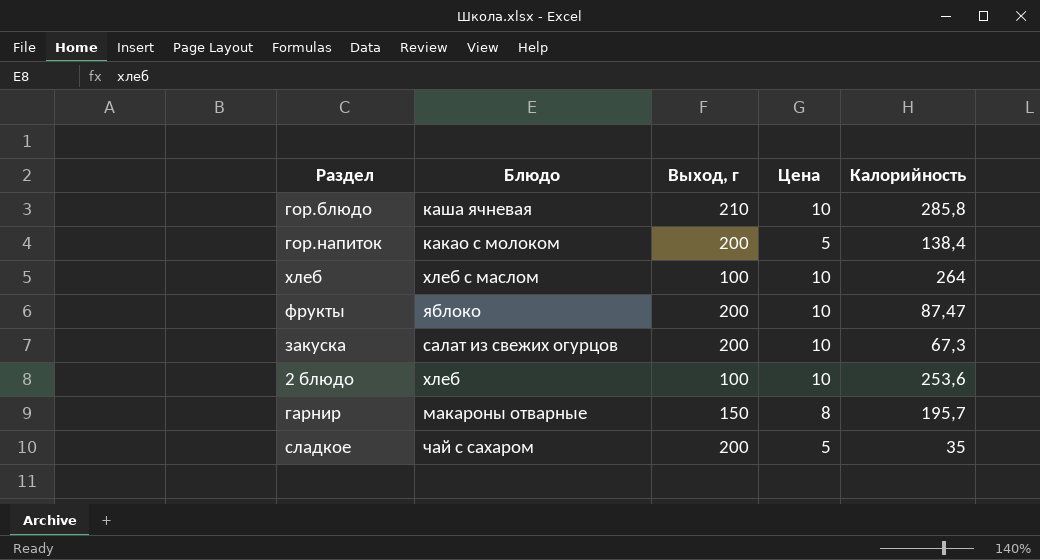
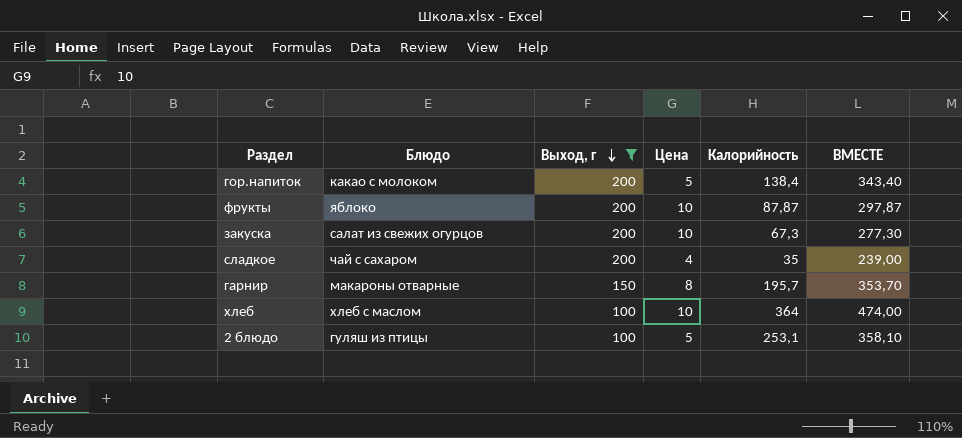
filter: none -> Выход, г != 210
row order: none -> Выход, г descending
column ВМЕСТЕ | formula: none -> [Выход, г] + [Цена] + [Калорийность]
фрукты | Калорийность: 87,47 -> 87,87
сладкое | Цена: 5 -> 4
хлеб | Калорийность: 264 -> 364
2 блюдо | Блюдо: хлеб -> гуляш из птицы
2 блюдо | Цена: 10 -> 5
2 блюдо | Калорийность: 253,6 -> 253,1

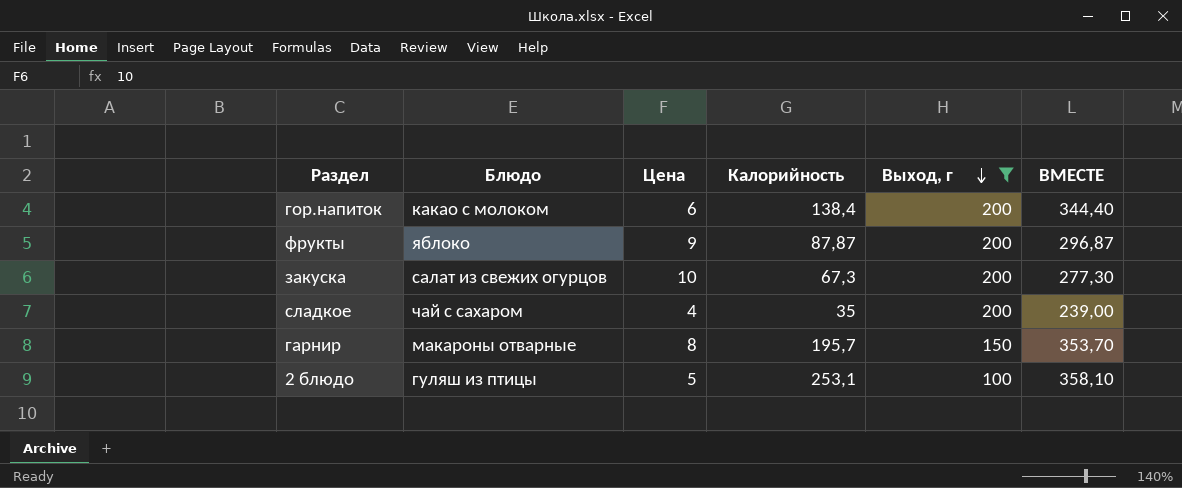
column Выход, г | position: 3 -> 5
row хлеб: хлеб с маслом | 100 | 10 | 364 | 474,00 -> none
гор.напиток | Цена: 5 -> 6
гор.напиток | ВМЕСТЕ: 343,40 -> 344,40
фрукты | Цена: 10 -> 9
фрукты | ВМЕСТЕ: 297,87 -> 296,87

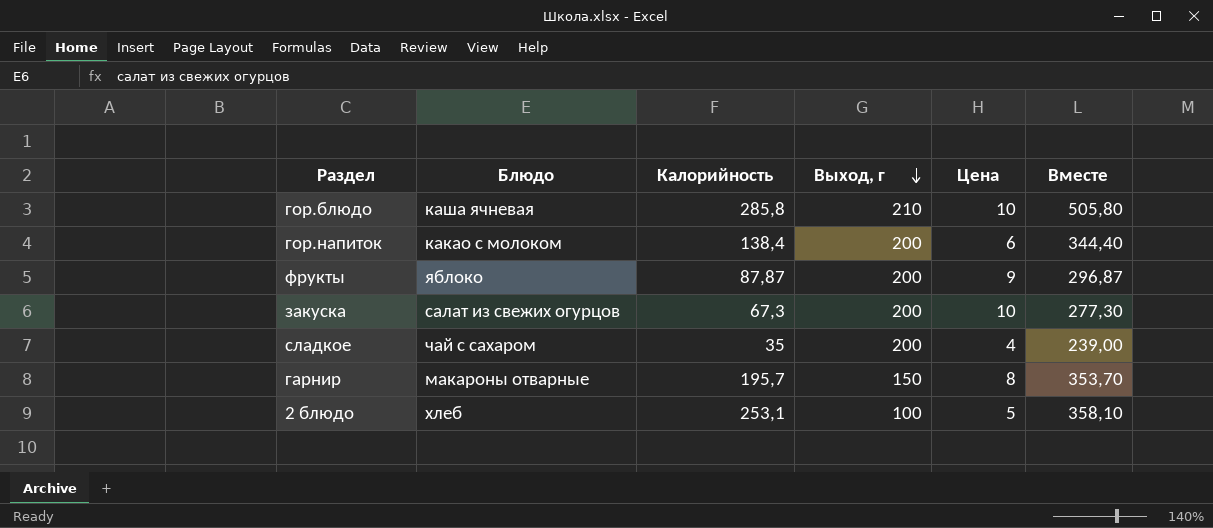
filter: Выход, г != 210 -> none
column Цена | position: 3 -> 5
column name: ВМЕСТЕ -> Вместе
2 блюдо | Блюдо: гуляш из птицы -> хлеб

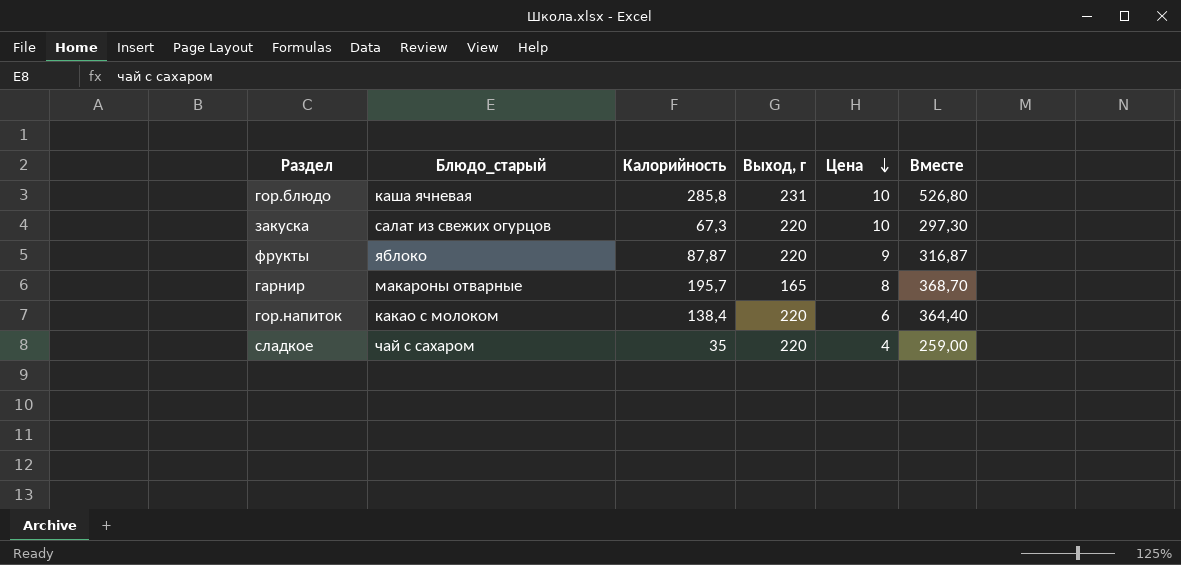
row order: Выход, г descending -> Цена descending
column name: Блюдо -> Блюдо_старый
row 2 блюдо: хлеб | 253,1 | 100 | 5 | 358,10 -> none
гор.блюдо | Выход, г: 210 -> 231
гор.блюдо | Вместе: 505,80 -> 526,80
закуска | Выход, г: 200 -> 220
закуска | Вместе: 277,30 -> 297,30
фрукты | Выход, г: 200 -> 220
фрукты | Вместе: 296,87 -> 316,87
гарнир | Выход, г: 150 -> 165
гарнир | Вместе: 353,70 -> 368,70
гор.напиток | Выход, г: 200 -> 220
гор.напиток | Вместе: 344,40 -> 364,40
сладкое | Выход, г: 200 -> 220
сладкое | Вместе: 239,00 -> 259,00

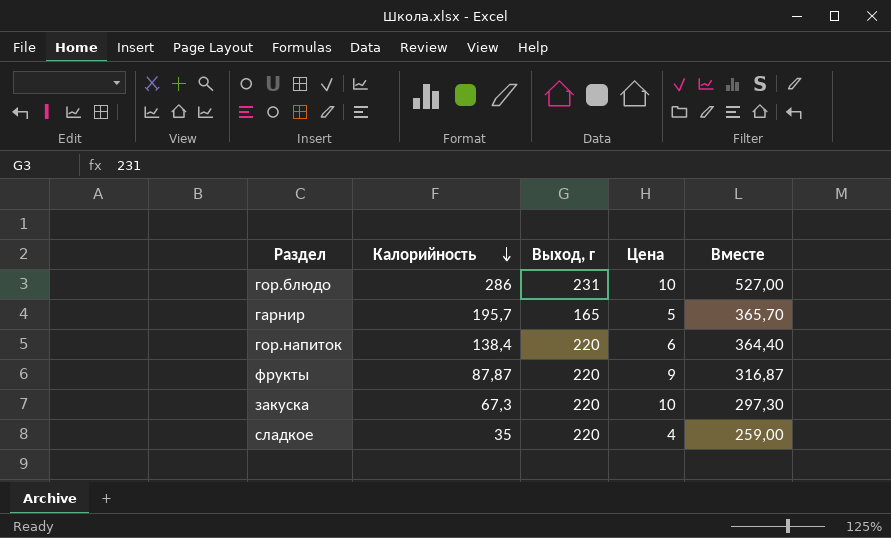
row order: Цена descending -> Калорийность descending
column Блюдо_старый | position: 2 -> none
гор.блюдо | Калорийность: 285,8 -> 286
гор.блюдо | Вместе: 526,80 -> 527,00
гарнир | Цена: 8 -> 5
гарнир | Вместе: 368,70 -> 365,70

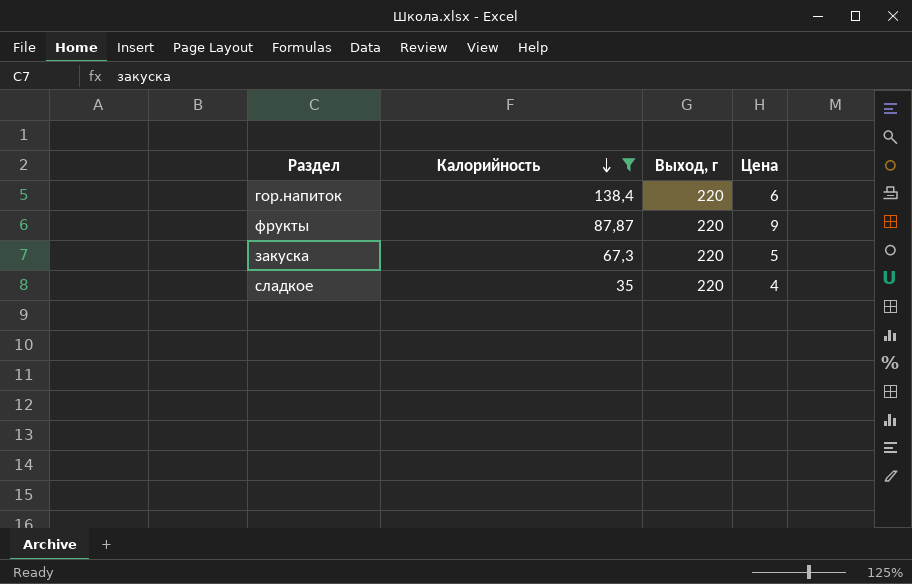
filter: none -> Калорийность <= 138,4
column Вместе | formula: [Калорийность] + [Выход, г] + [Цена] -> none
закуска | Цена: 10 -> 5

